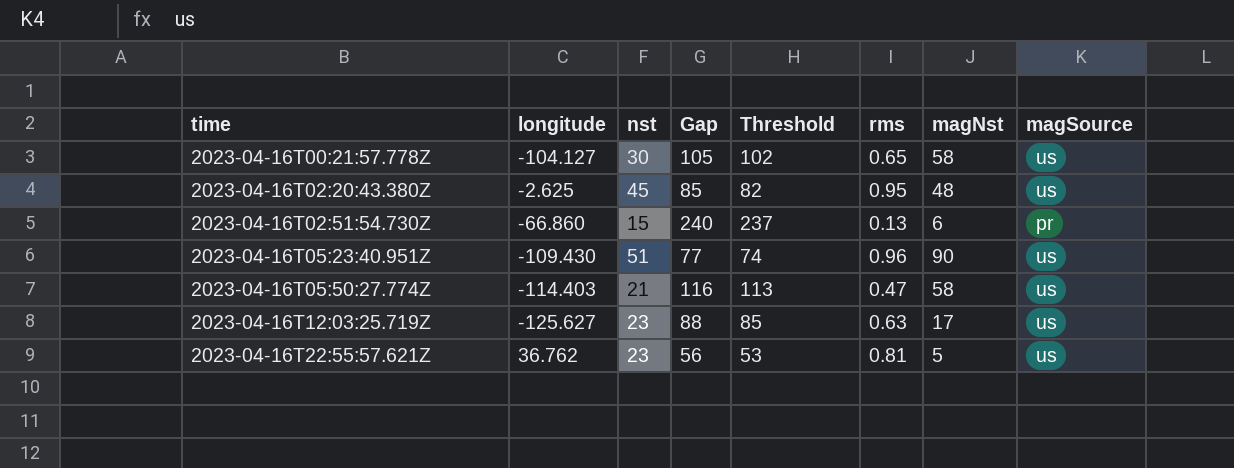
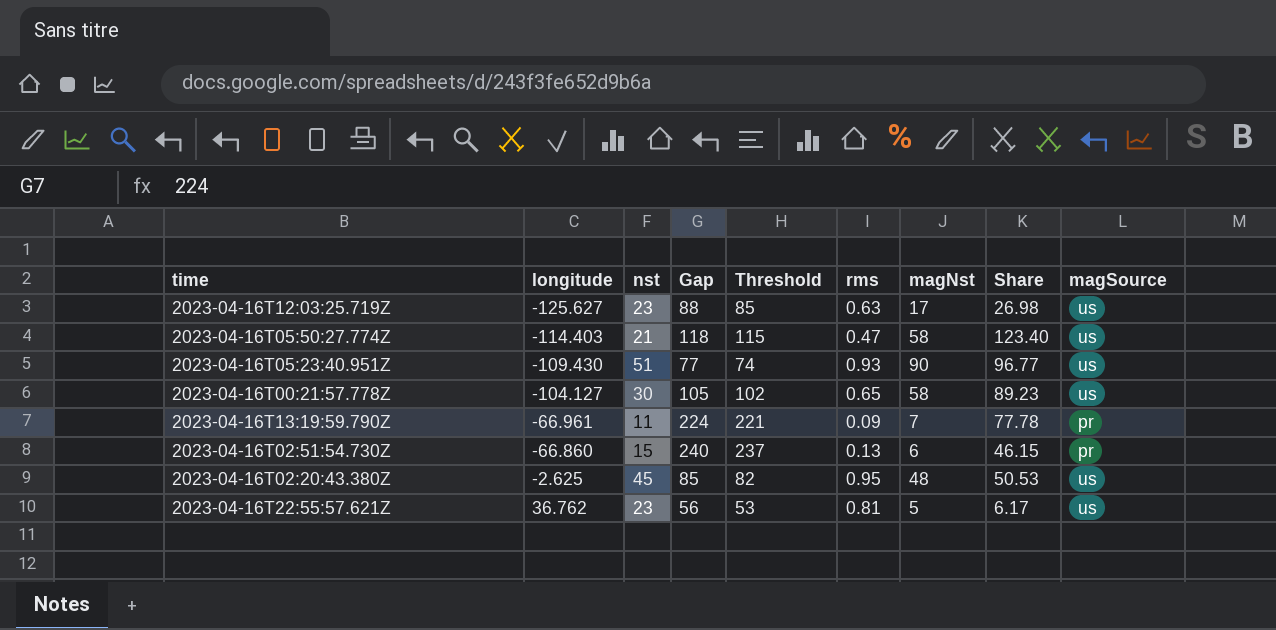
row order: time ascending -> longitude ascending
column Share | formula: none -> [magNst] / [rms]
2023-04-16T05:50:27.774Z | Gap: 116 -> 118
2023-04-16T05:50:27.774Z | Threshold: 113 -> 115
2023-04-16T05:23:40.951Z | rms: 0.96 -> 0.93
row 2023-04-16T13:19:59.790Z: none -> -66.961 | 11 | 224 | 221 | 0.09 | 7 | 77.78 | pr

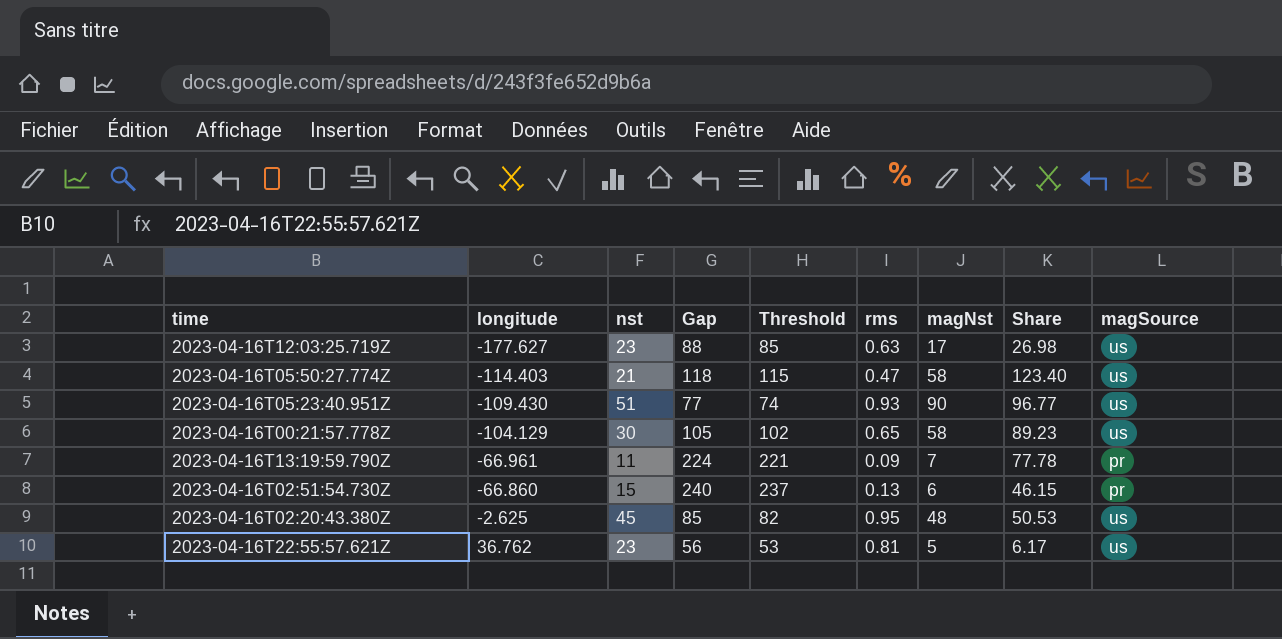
2023-04-16T12:03:25.719Z | longitude: -125.627 -> -177.627
2023-04-16T00:21:57.778Z | longitude: -104.127 -> -104.129

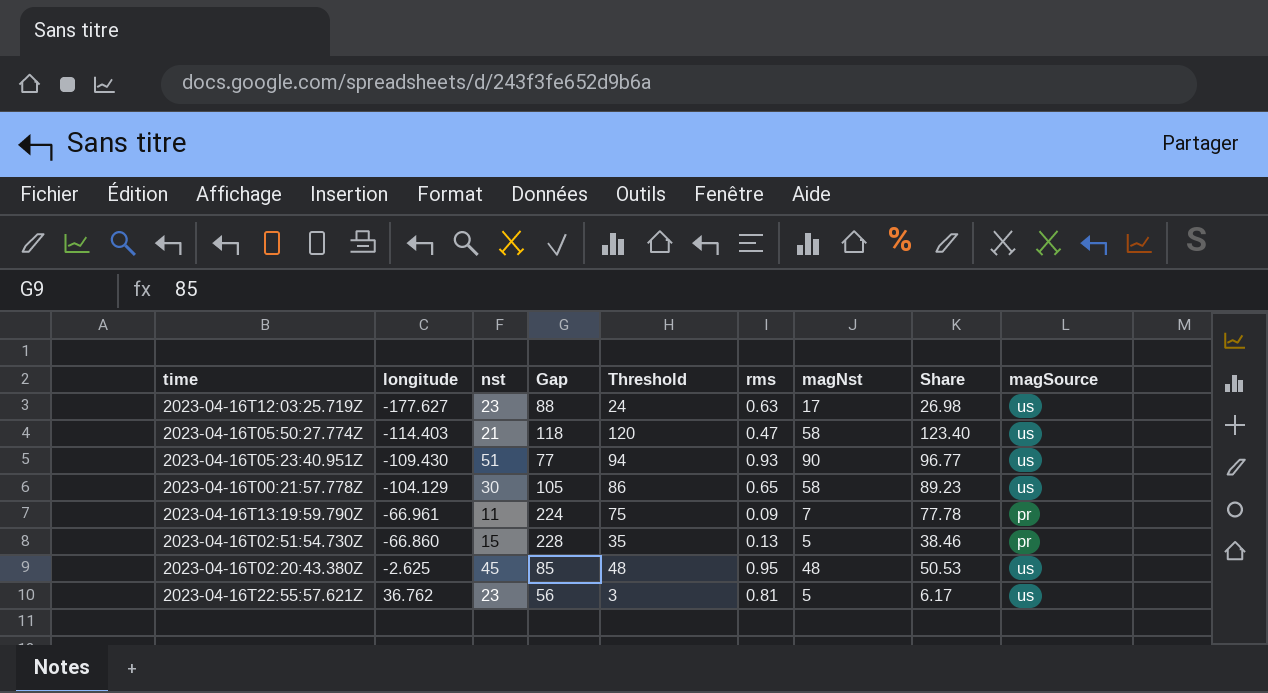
column Threshold | formula: [Gap] - 3 -> [Share] - 3
2023-04-16T02:51:54.730Z | Gap: 240 -> 228
2023-04-16T02:51:54.730Z | magNst: 6 -> 5
2023-04-16T02:51:54.730Z | Share: 46.15 -> 38.46

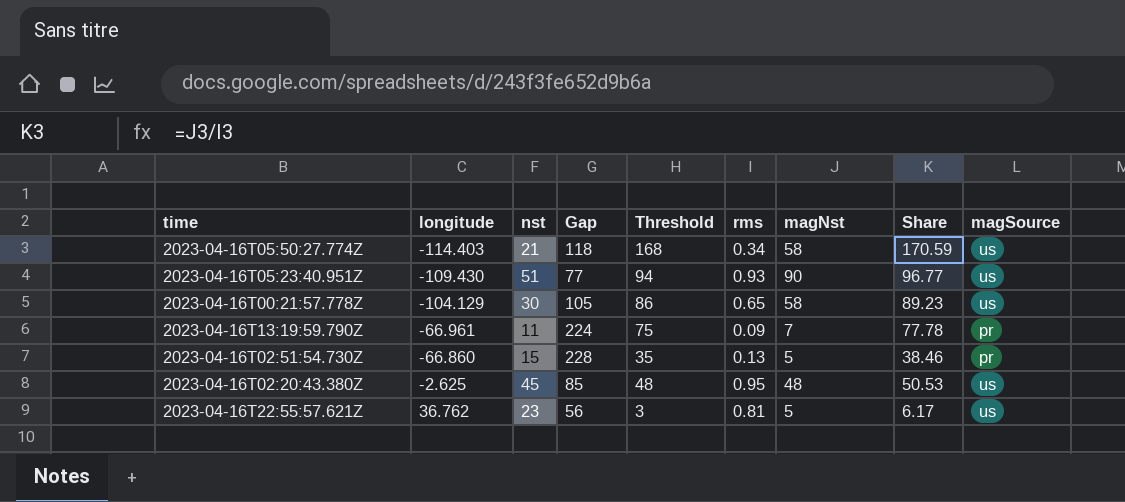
row 2023-04-16T12:03:25.719Z: -177.627 | 23 | 88 | 24 | 0.63 | 17 | 26.98 | us -> none
2023-04-16T05:50:27.774Z | Threshold: 120 -> 168
2023-04-16T05:50:27.774Z | rms: 0.47 -> 0.34
2023-04-16T05:50:27.774Z | Share: 123.40 -> 170.59

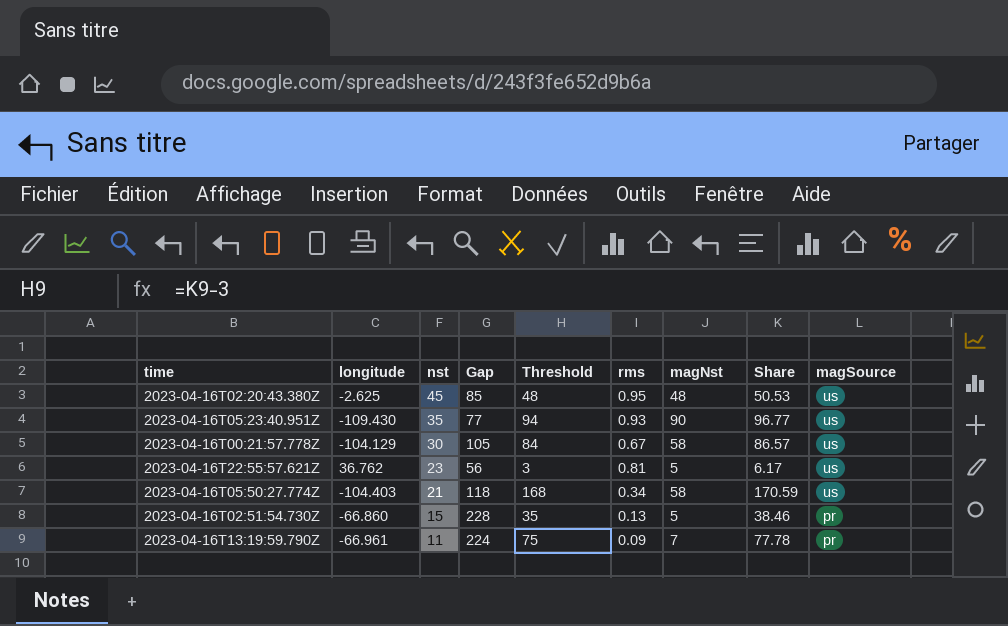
row order: longitude ascending -> nst descending
2023-04-16T05:23:40.951Z | nst: 51 -> 35
2023-04-16T00:21:57.778Z | Threshold: 86 -> 84
2023-04-16T00:21:57.778Z | rms: 0.65 -> 0.67
2023-04-16T00:21:57.778Z | Share: 89.23 -> 86.57
2023-04-16T05:50:27.774Z | longitude: -114.403 -> -104.403

